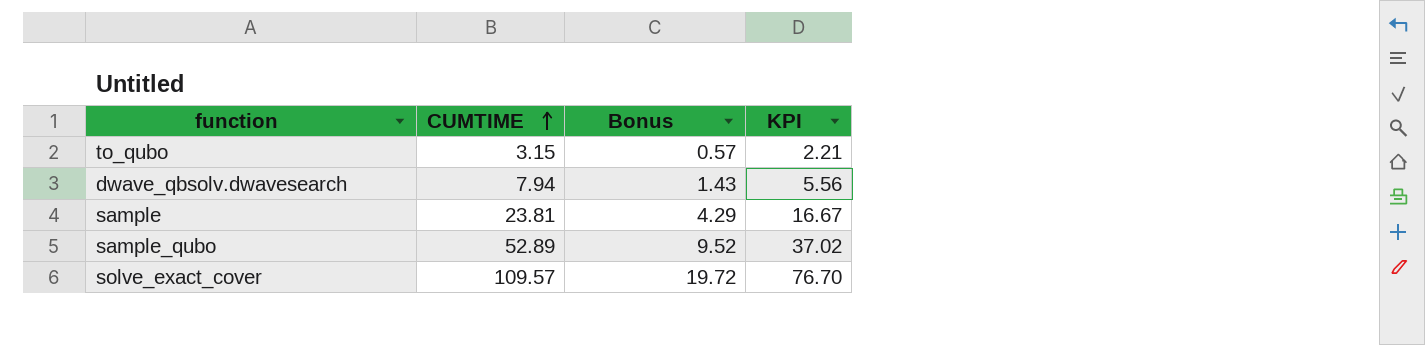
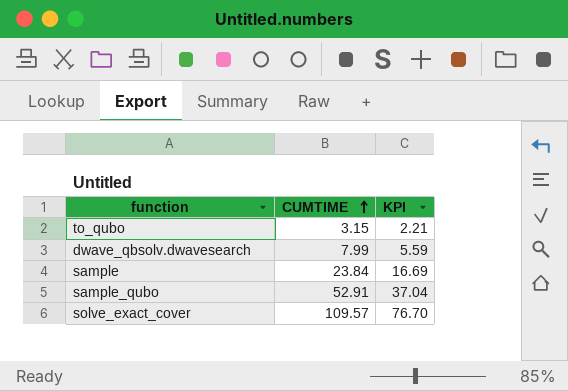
column Bonus | formula: [CUMTIME] * 0.18 -> none
dwave_qbsolv.dwavesearch | CUMTIME: 7.94 -> 7.99
dwave_qbsolv.dwavesearch | KPI: 5.56 -> 5.59
sample | CUMTIME: 23.81 -> 23.84
sample | KPI: 16.67 -> 16.69
sample_qubo | CUMTIME: 52.89 -> 52.91
sample_qubo | KPI: 37.02 -> 37.04

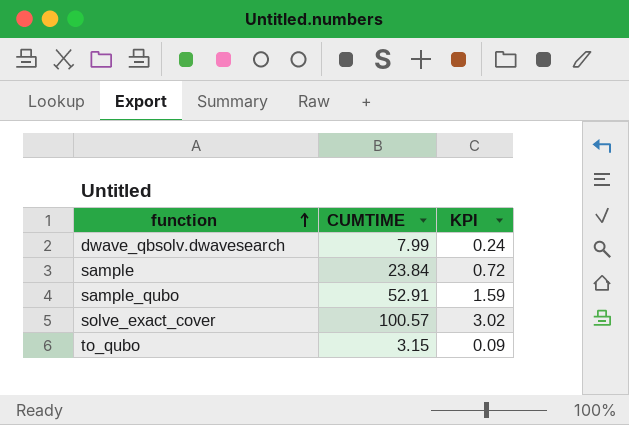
row order: CUMTIME ascending -> function ascending
column KPI | formula: [CUMTIME] * 0.7 -> [CUMTIME] * 0.03
solve_exact_cover | CUMTIME: 109.57 -> 100.57

